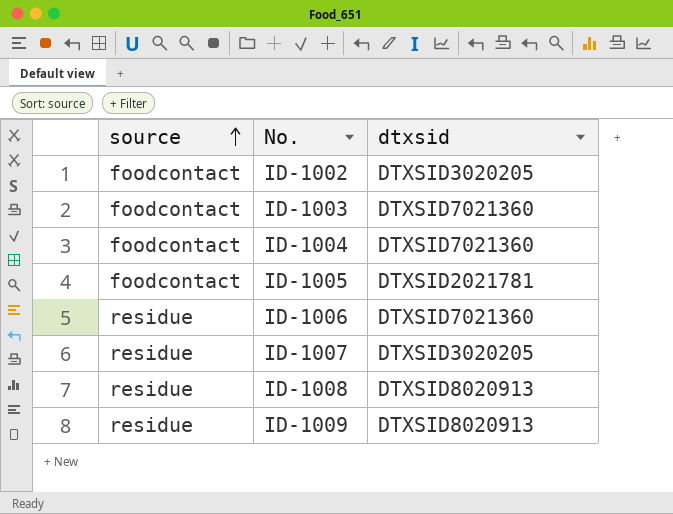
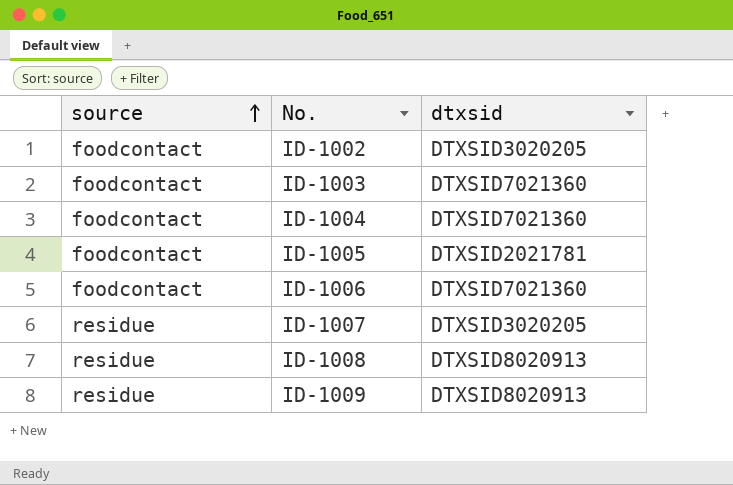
ID-1006 | source: residue -> foodcontact

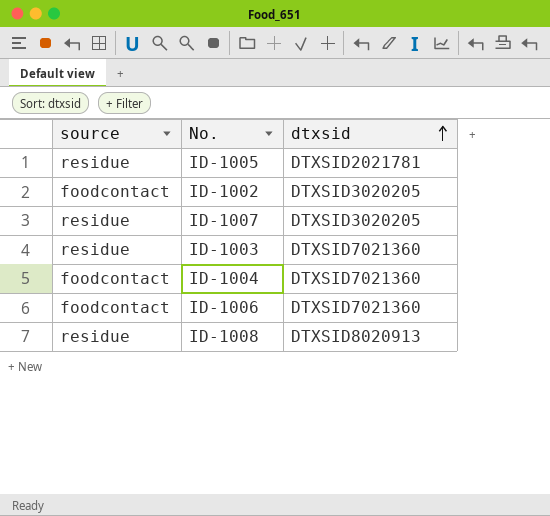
row order: source ascending -> dtxsid ascending
row ID-1009: residue | DTXSID8020913 -> none
ID-1005 | source: foodcontact -> residue
ID-1003 | source: foodcontact -> residue

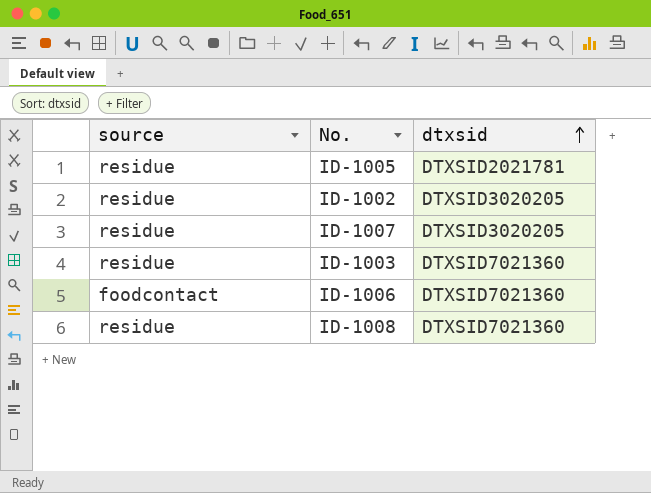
row ID-1004: foodcontact | DTXSID7021360 -> none
ID-1002 | source: foodcontact -> residue
ID-1008 | dtxsid: DTXSID8020913 -> DTXSID7021360

